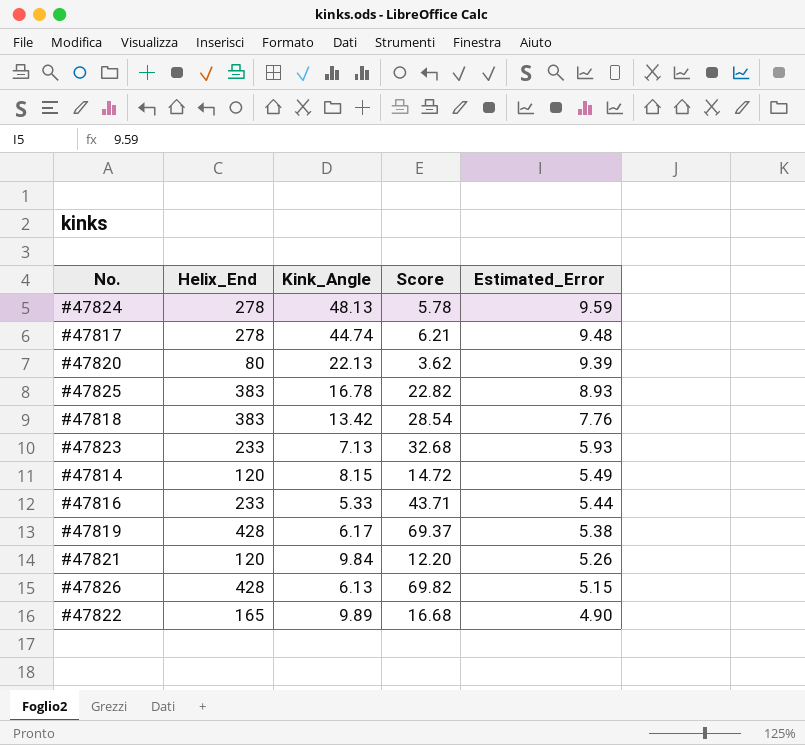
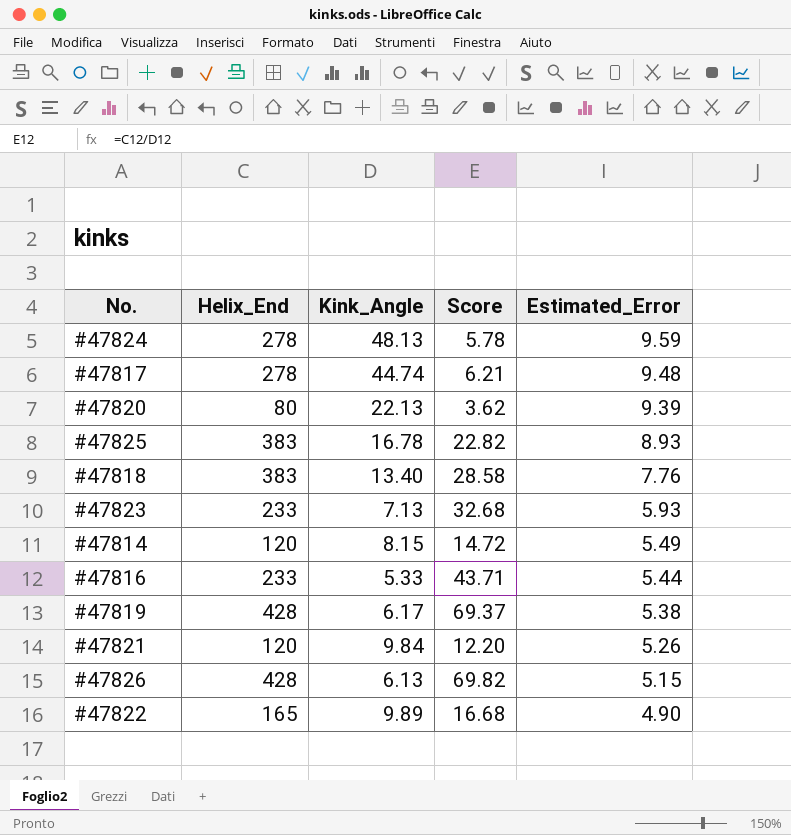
#47818 | Kink_Angle: 13.42 -> 13.40
#47818 | Score: 28.54 -> 28.58

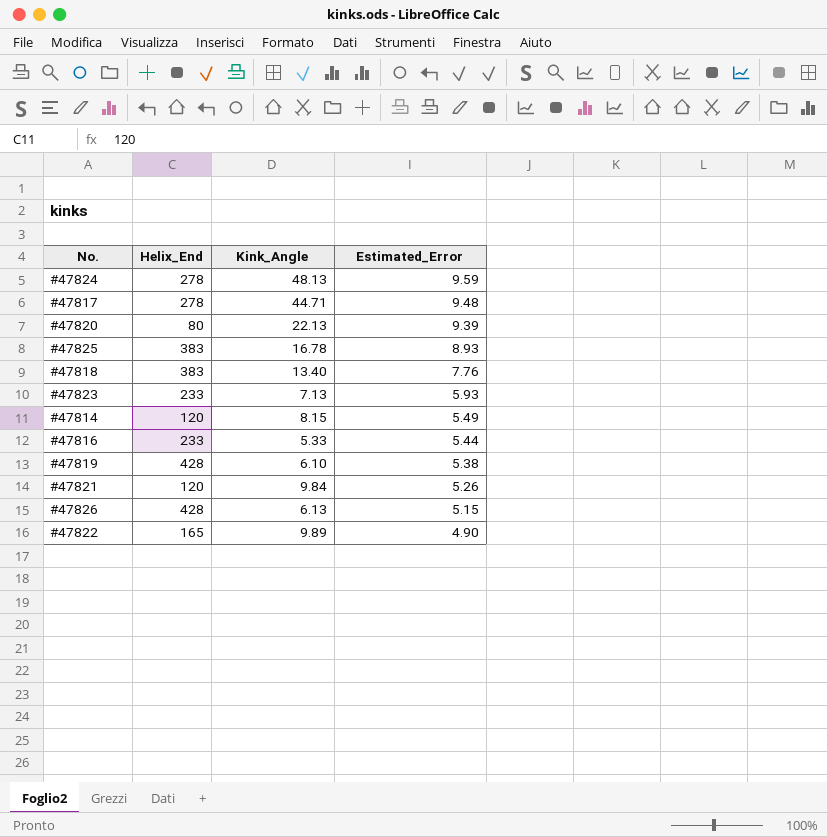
column Score | formula: [Helix_End] / [Kink_Angle] -> none
#47817 | Kink_Angle: 44.74 -> 44.71
#47819 | Kink_Angle: 6.17 -> 6.10

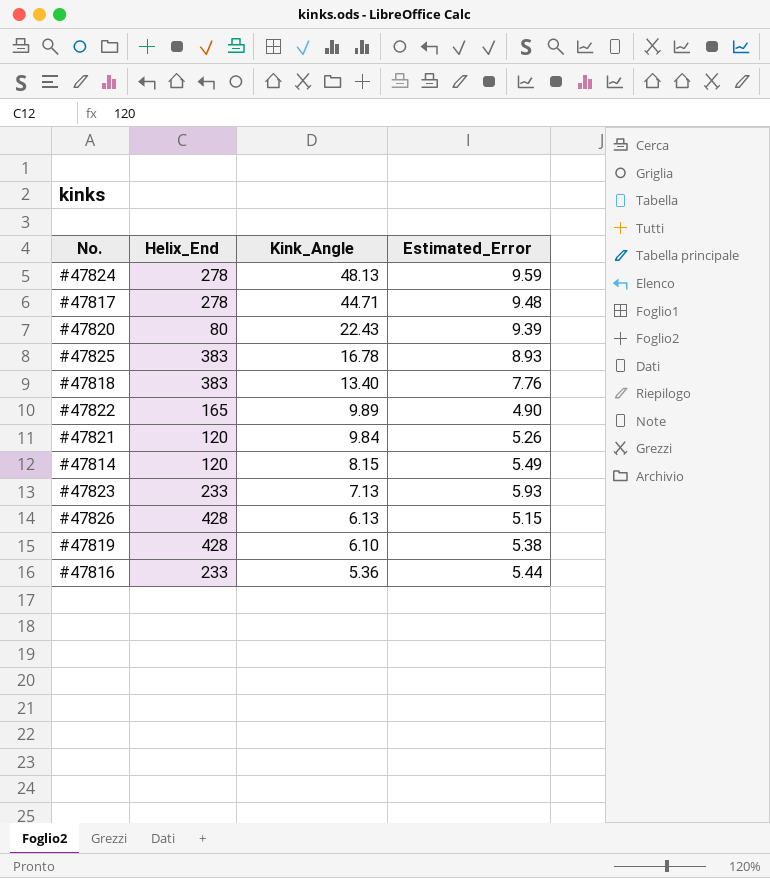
row order: Estimated_Error descending -> Kink_Angle descending
#47820 | Kink_Angle: 22.13 -> 22.43
#47816 | Kink_Angle: 5.33 -> 5.36

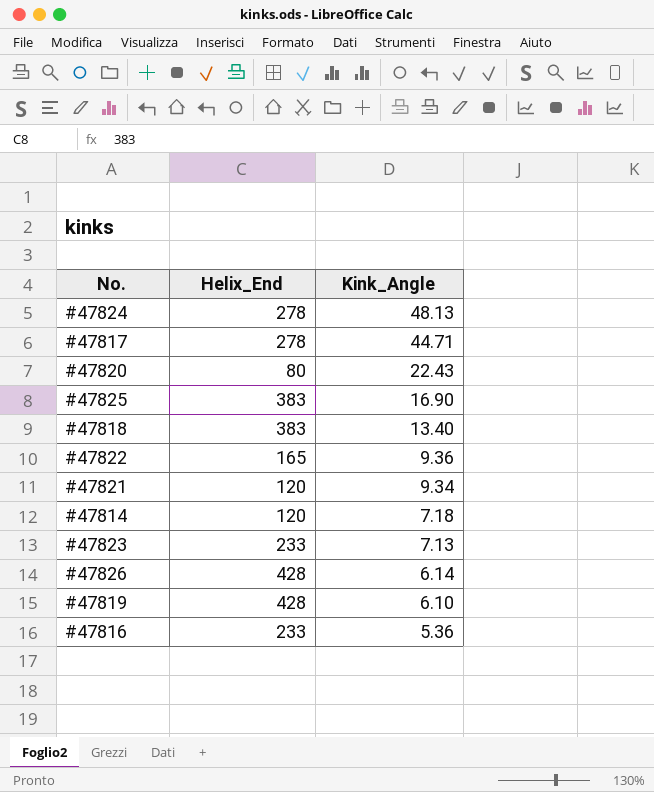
column Estimated_Error | position: 4 -> none
#47825 | Kink_Angle: 16.78 -> 16.90
#47822 | Kink_Angle: 9.89 -> 9.36
#47821 | Kink_Angle: 9.84 -> 9.34
#47814 | Kink_Angle: 8.15 -> 7.18
#47826 | Kink_Angle: 6.13 -> 6.14

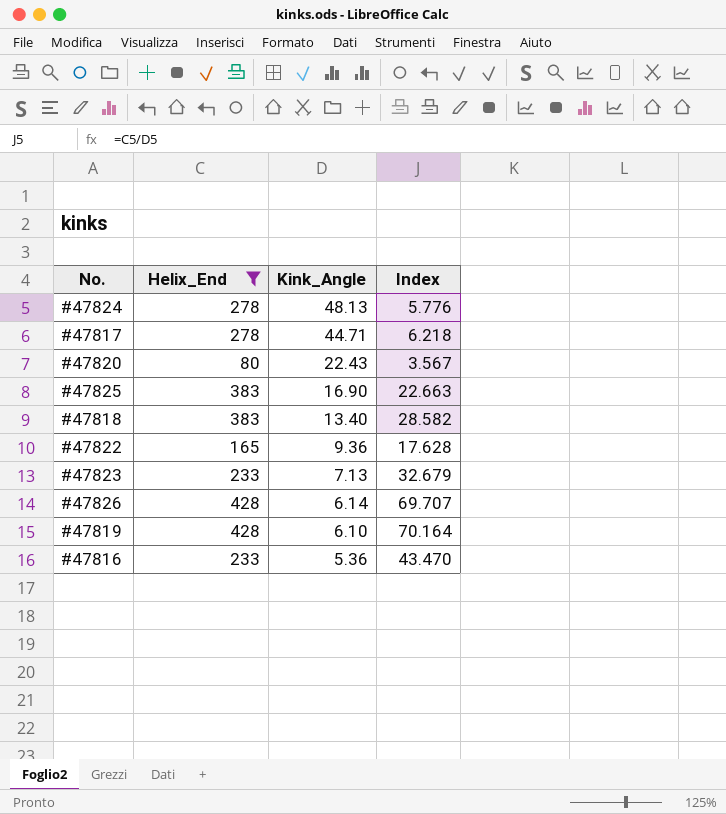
filter: none -> Helix_End != 120
column Index | formula: none -> [Helix_End] / [Kink_Angle]

